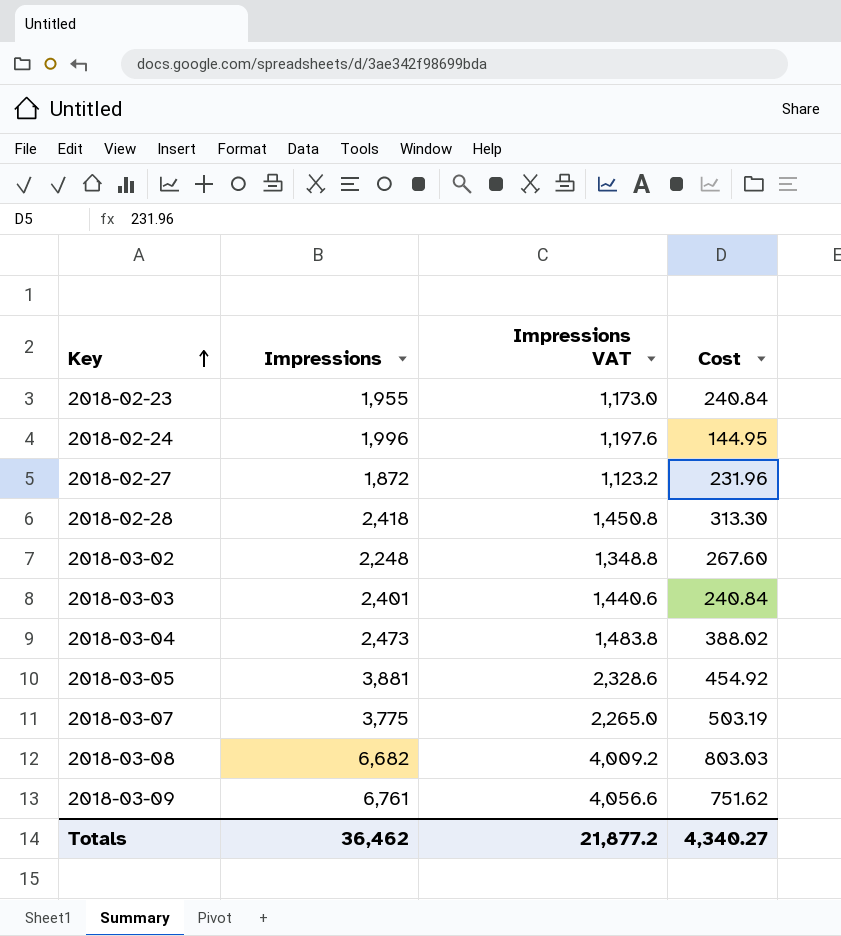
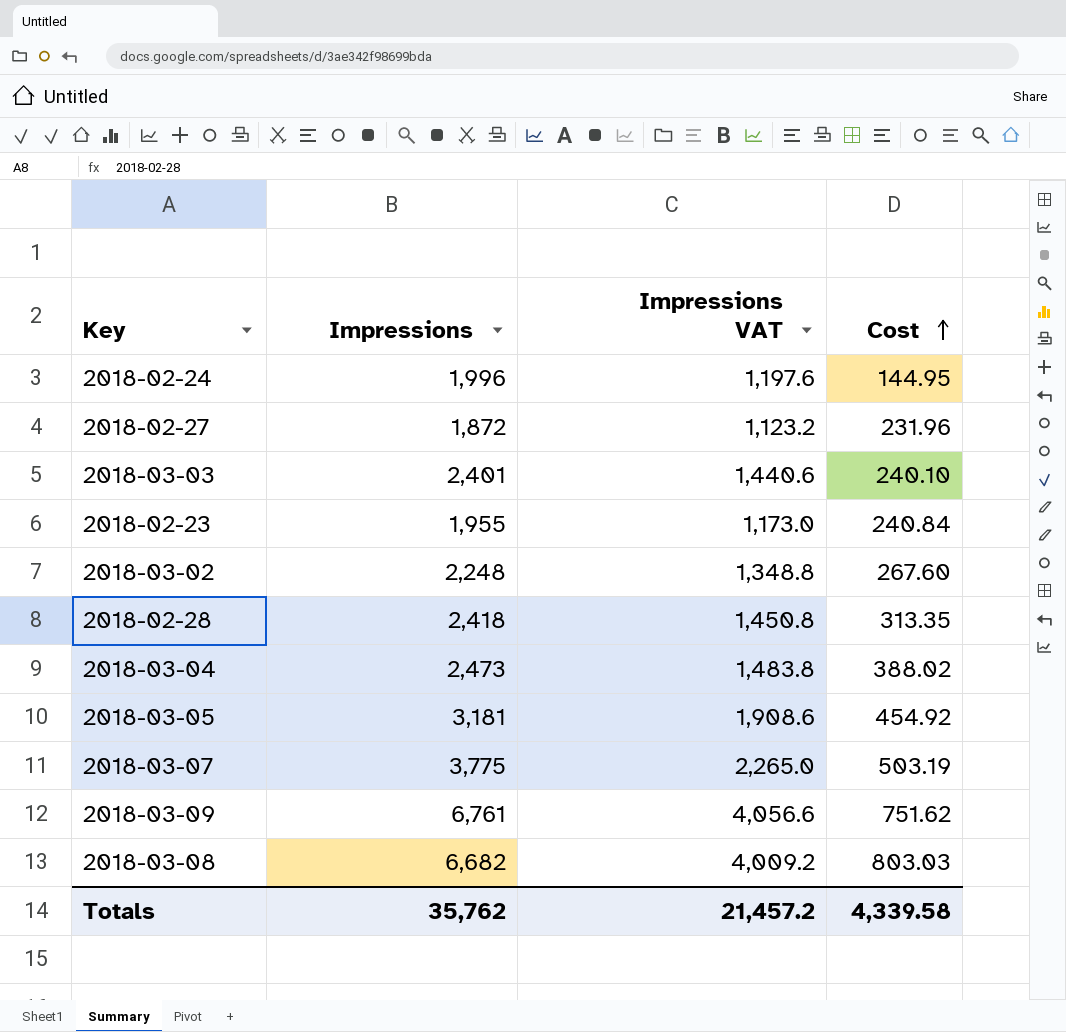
row order: Key ascending -> Cost ascending
2018-03-03 | Cost: 240.84 -> 240.10
2018-02-28 | Cost: 313.30 -> 313.35
2018-03-05 | Impressions: 3,881 -> 3,181
2018-03-05 | Impressions VAT: 2,328.6 -> 1,908.6
Totals | Impressions: 36,462 -> 35,762
Totals | Impressions VAT: 21,877.2 -> 21,457.2
Totals | Cost: 4,340.27 -> 4,339.58

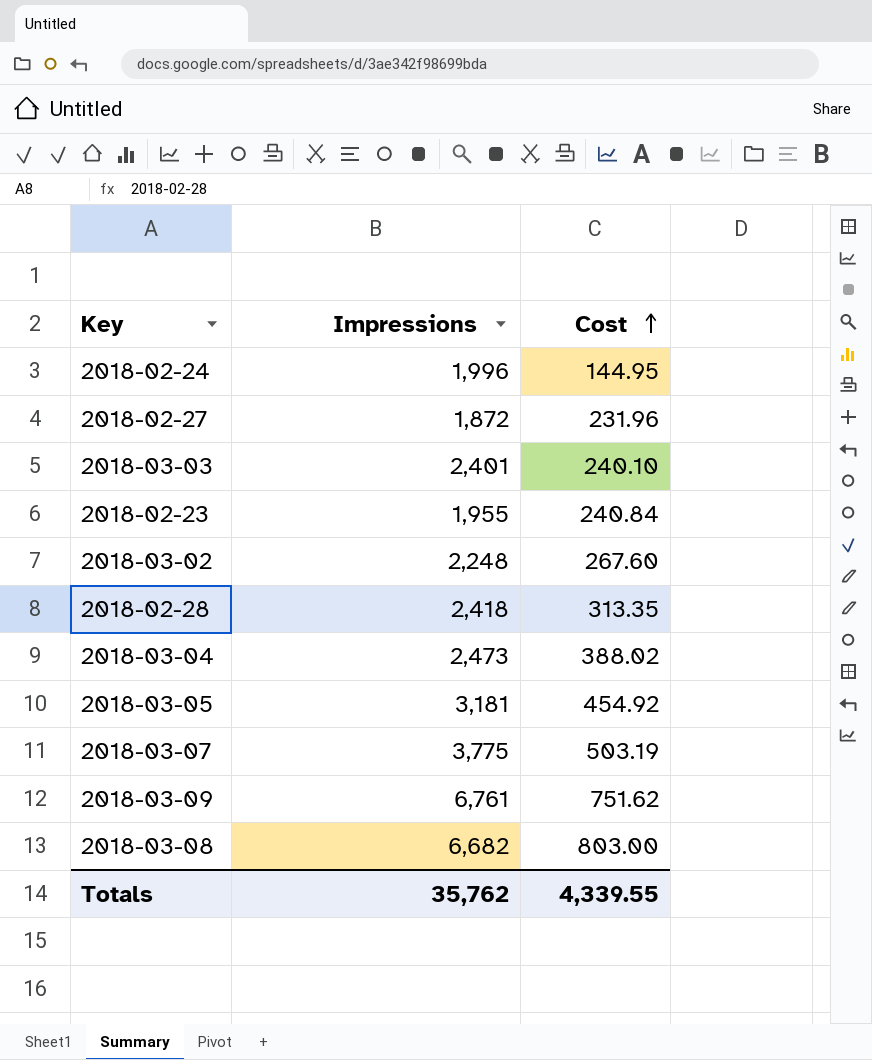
column Impressions VAT | formula: [Impressions] * 0.6 -> none
2018-03-08 | Cost: 803.03 -> 803.00
Totals | Cost: 4,339.58 -> 4,339.55

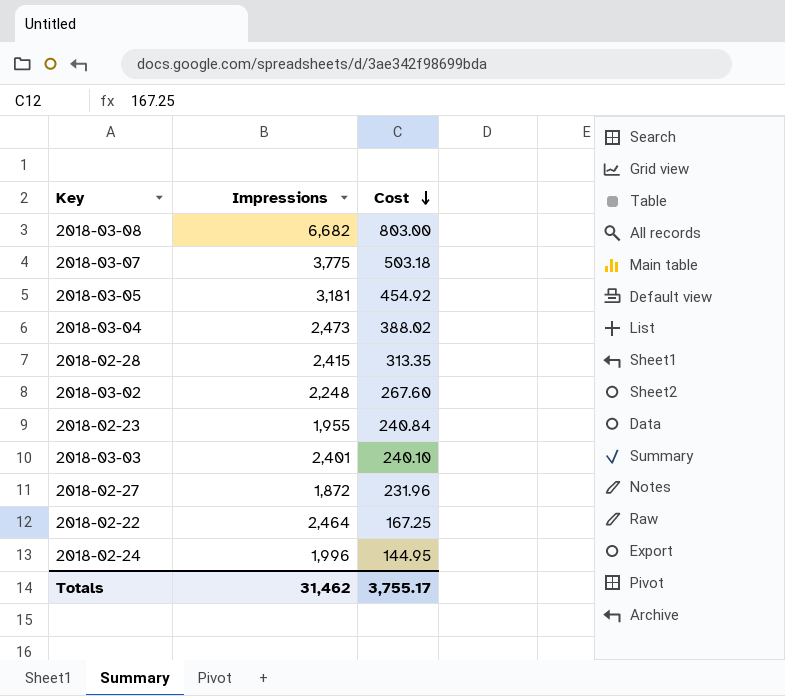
row order: Cost ascending -> Cost descending
row 2018-03-09: 6,761 | 751.62 -> none
2018-03-07 | Cost: 503.19 -> 503.18
2018-02-28 | Impressions: 2,418 -> 2,415
row 2018-02-22: none -> 2,464 | 167.25
Totals | Impressions: 35,762 -> 31,462
Totals | Cost: 4,339.55 -> 3,755.17

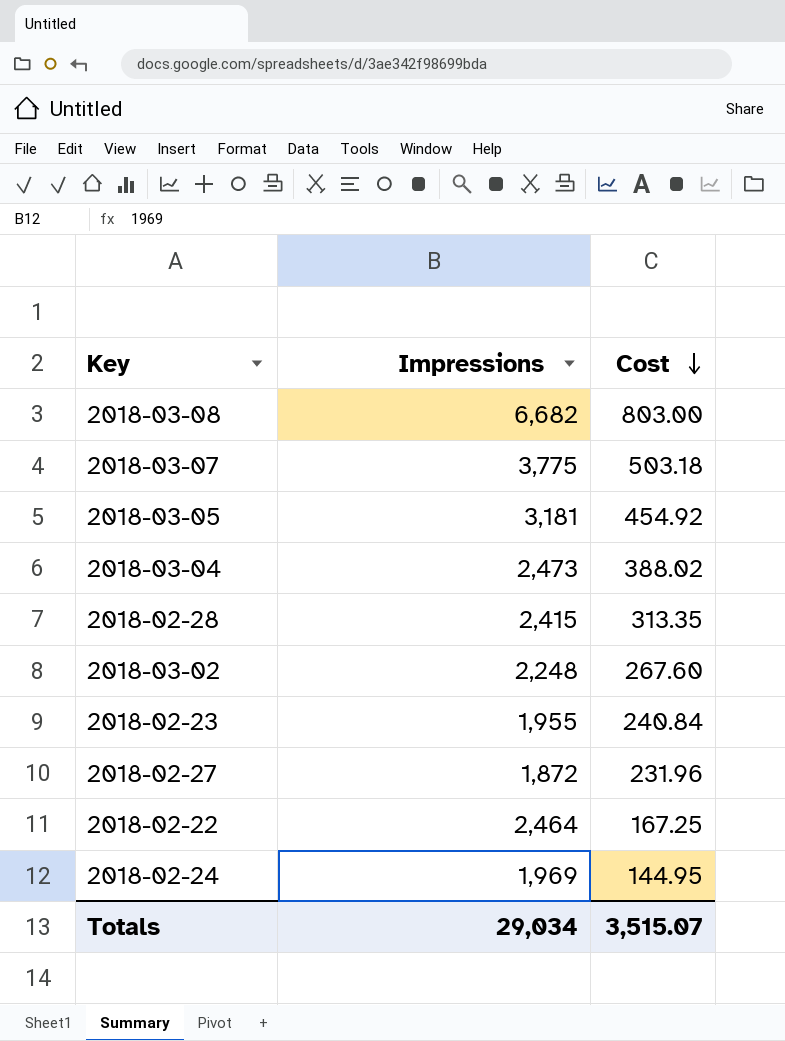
row 2018-03-03: 2,401 | 240.10 -> none
2018-02-24 | Impressions: 1,996 -> 1,969
Totals | Impressions: 31,462 -> 29,034
Totals | Cost: 3,755.17 -> 3,515.07

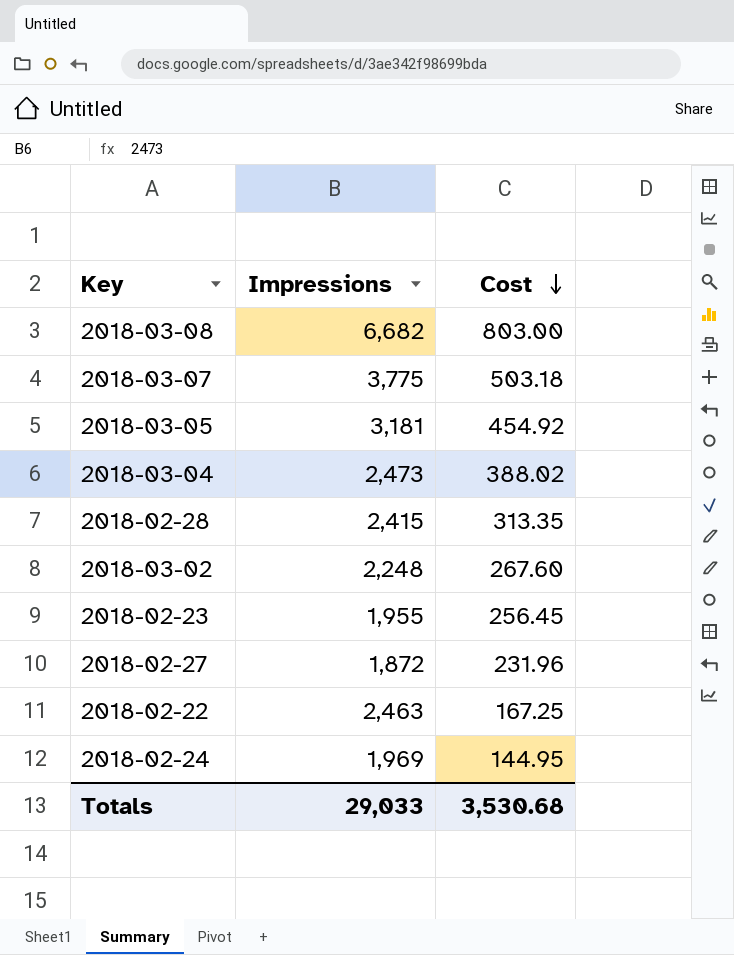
2018-02-23 | Cost: 240.84 -> 256.45
2018-02-22 | Impressions: 2,464 -> 2,463
Totals | Impressions: 29,034 -> 29,033
Totals | Cost: 3,515.07 -> 3,530.68

